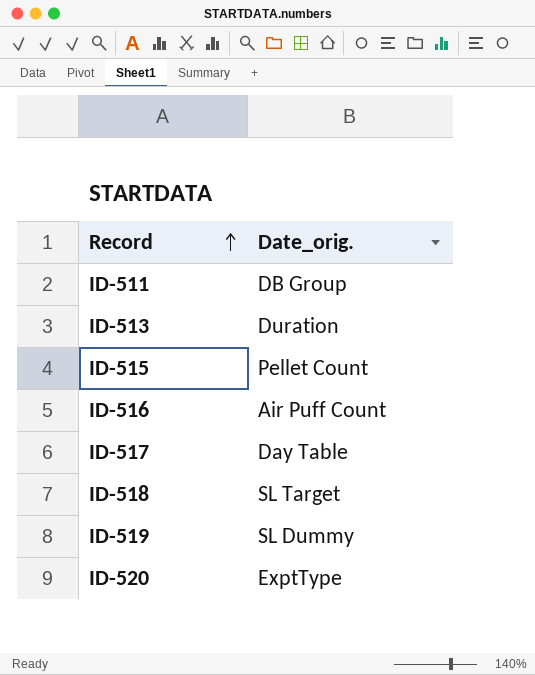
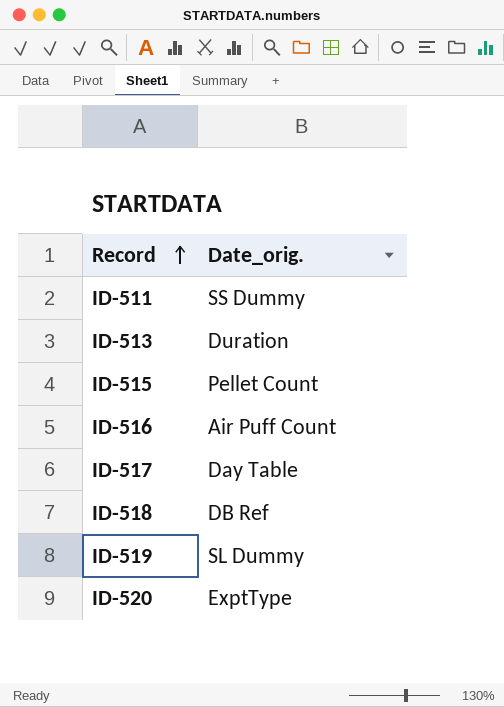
ID-511 | Date_orig.: DB Group -> SS Dummy
ID-518 | Date_orig.: SL Target -> DB Ref

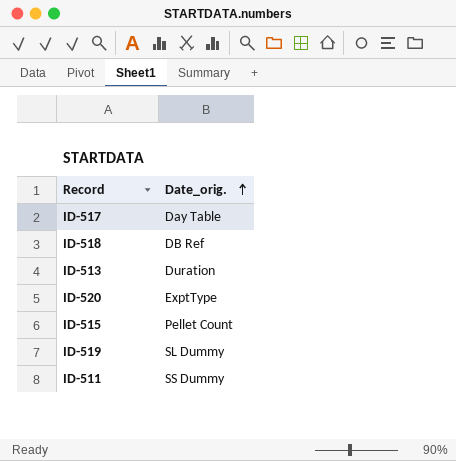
row order: Record ascending -> Date_orig. ascending
row ID-516: Air Puff Count -> none

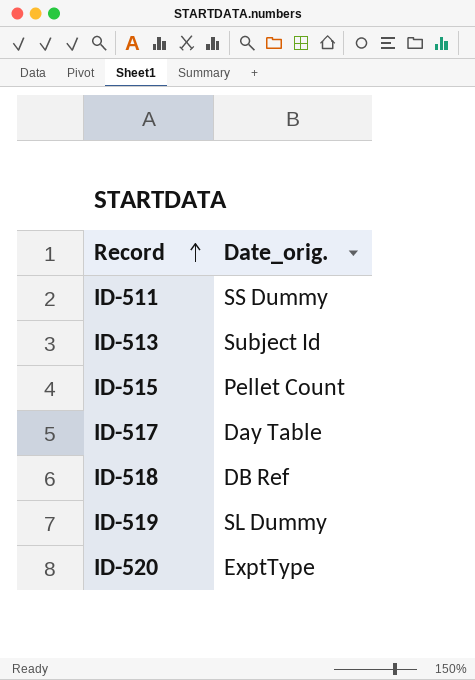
row order: Date_orig. ascending -> Record ascending
ID-513 | Date_orig.: Duration -> Subject Id

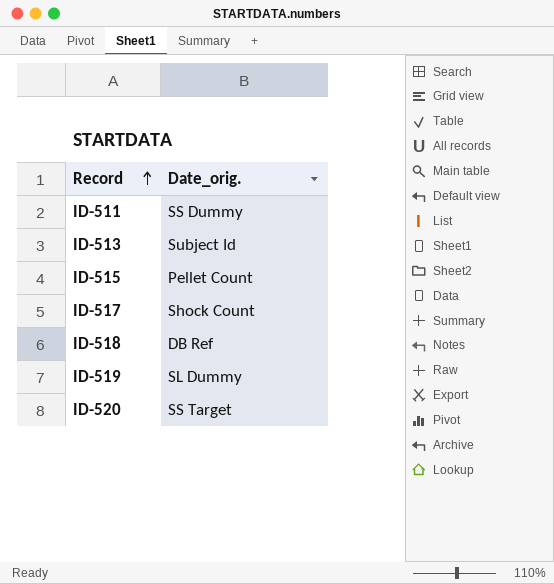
ID-517 | Date_orig.: Day Table -> Shock Count
ID-520 | Date_orig.: ExptType -> SS Target

